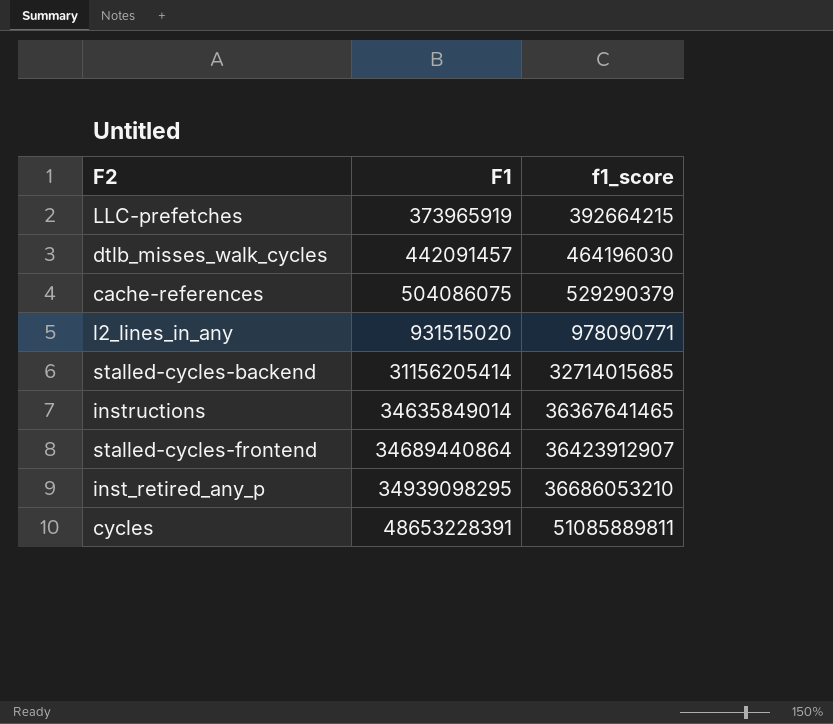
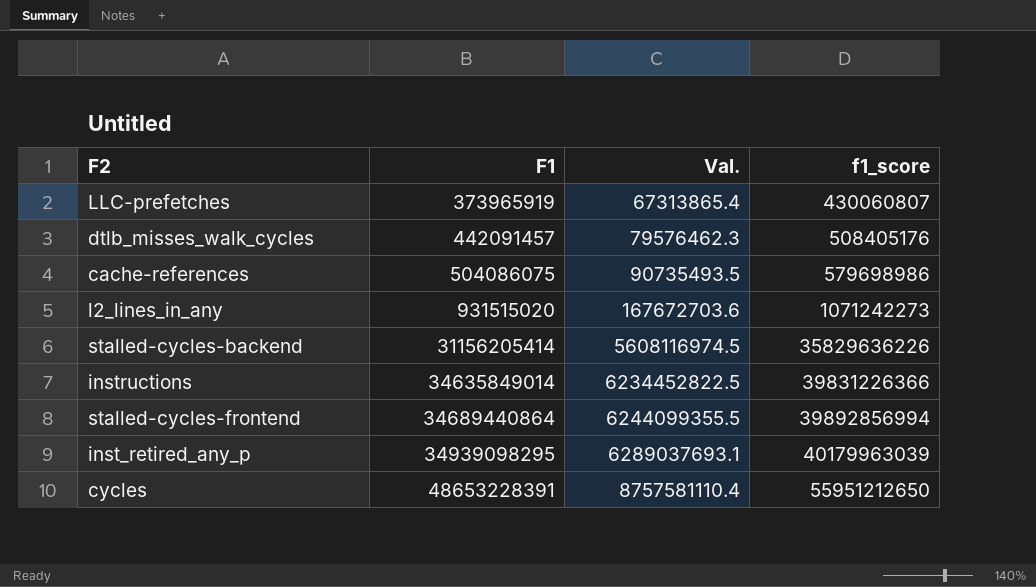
column Val. | formula: none -> [F1] * 0.18
column f1_score | formula: [F1] * 1.05 -> [F1] * 1.15

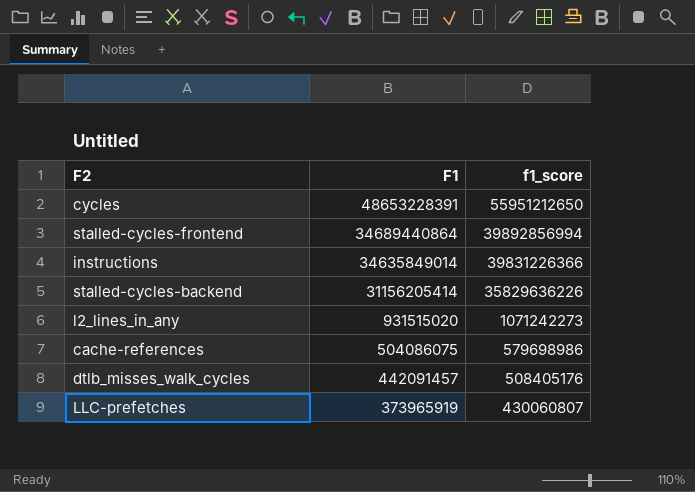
row order: F1 ascending -> F1 descending
column Val. | formula: [F1] * 0.18 -> none
row inst_retired_any_p: 34939098295 | 6289037693.1 | 40179963039 -> none

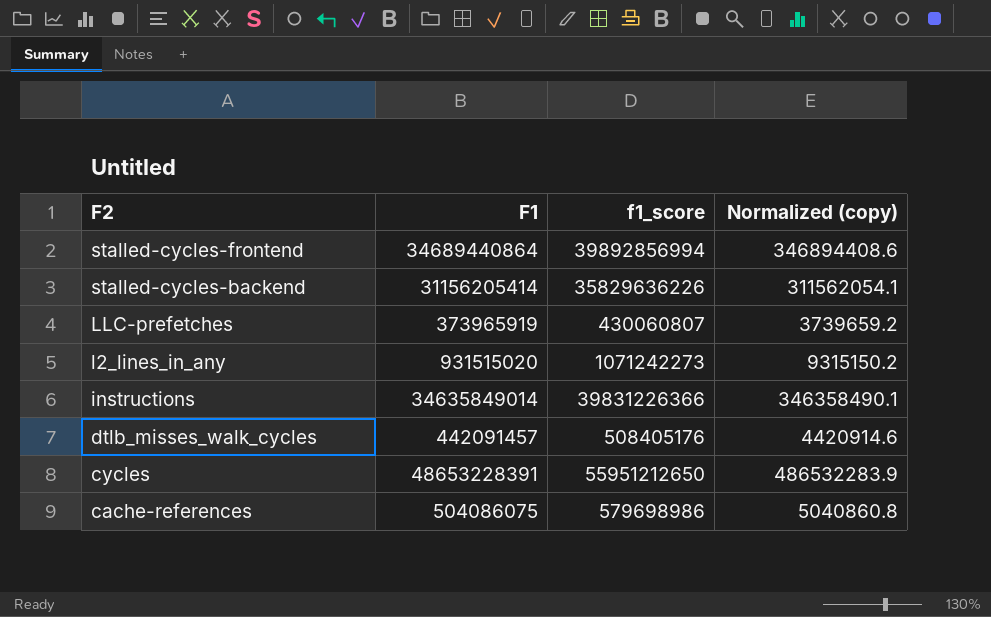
row order: F1 descending -> F2 descending
column Normalized (copy) | formula: none -> [F1] * 0.01

